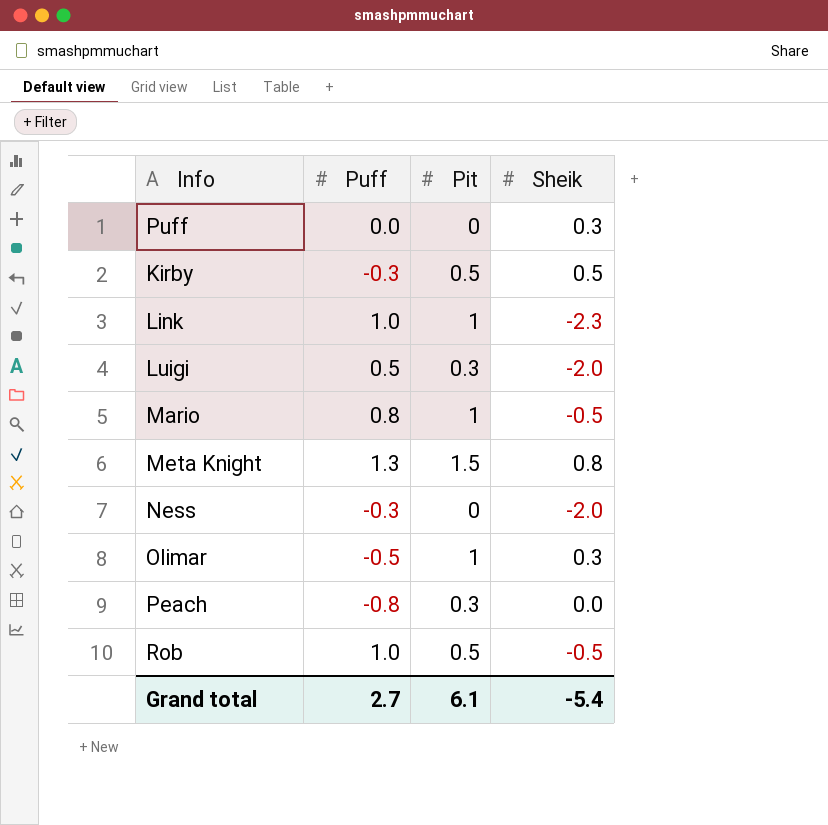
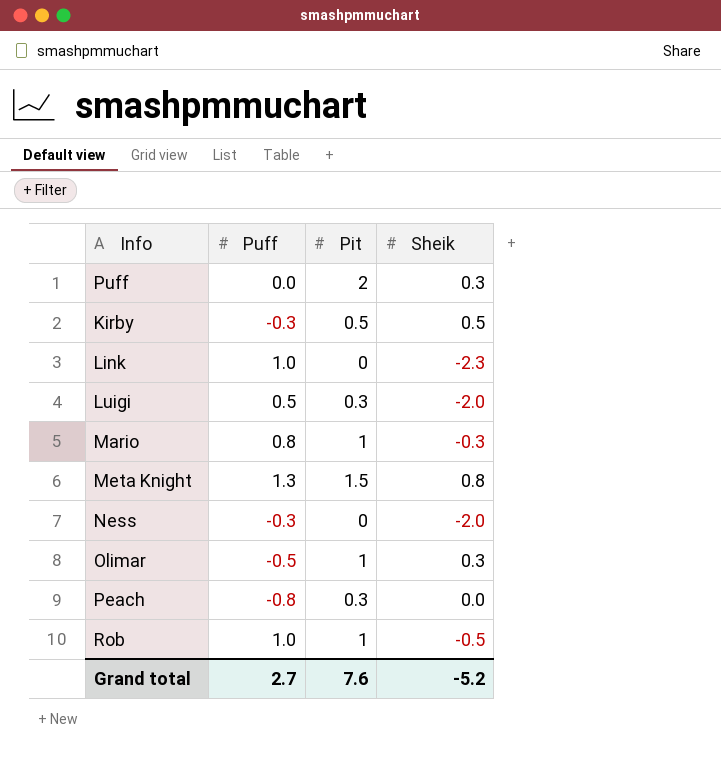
Puff | Pit: 0 -> 2
Link | Pit: 1 -> 0
Mario | Sheik: -0.5 -> -0.3
Rob | Pit: 0.5 -> 1
Grand total | Pit: 6.1 -> 7.6
Grand total | Sheik: -5.4 -> -5.2

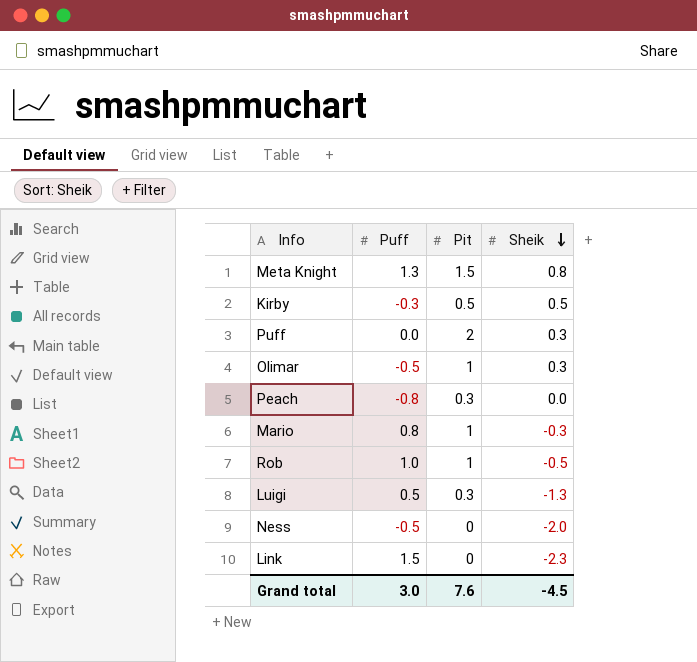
row order: none -> Sheik descending
Luigi | Sheik: -2.0 -> -1.3
Ness | Puff: -0.3 -> -0.5
Link | Puff: 1.0 -> 1.5
Grand total | Puff: 2.7 -> 3.0
Grand total | Sheik: -5.2 -> -4.5

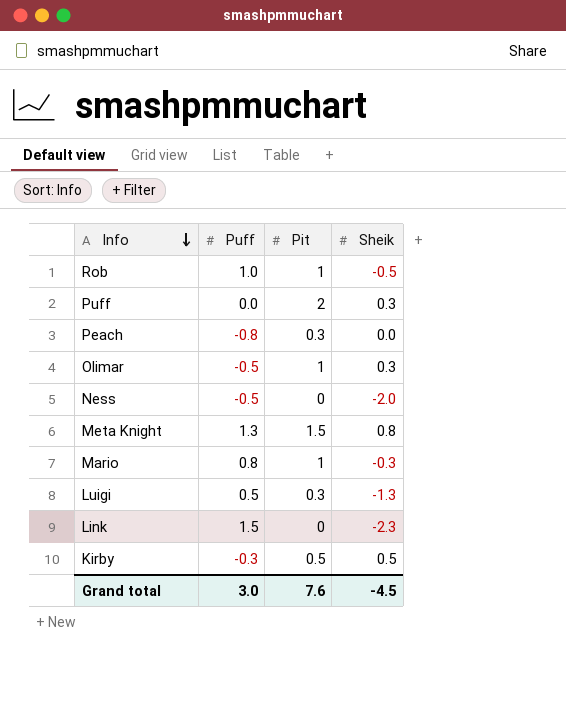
row order: Sheik descending -> Info descending

